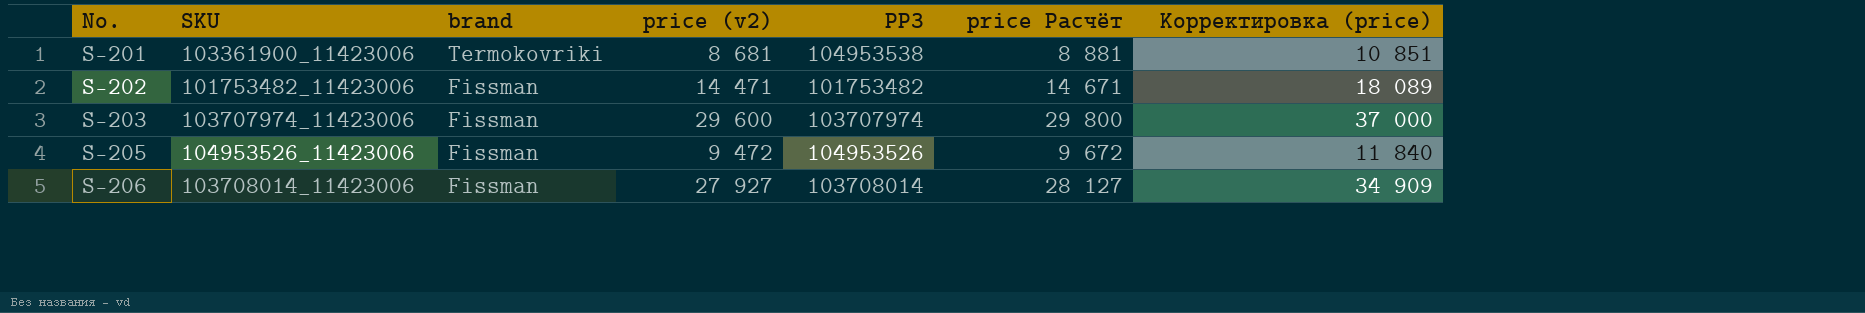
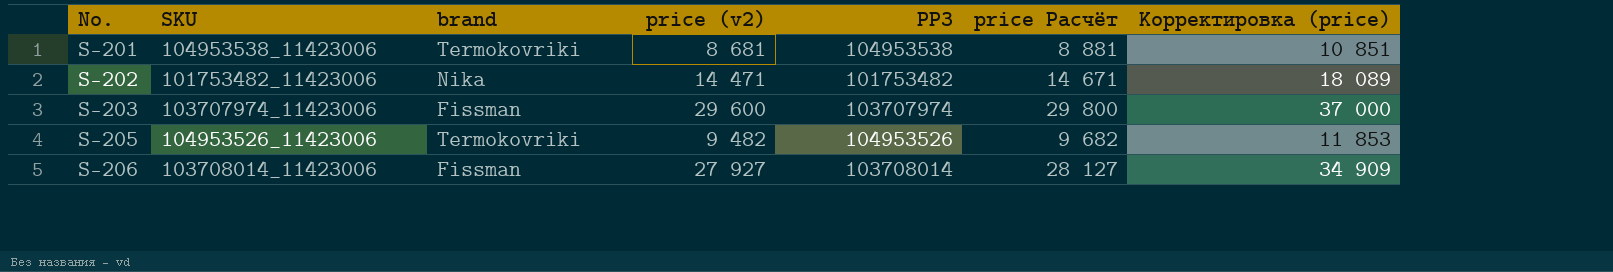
S-201 | SKU: 103361900_11423006 -> 104953538_11423006
S-202 | brand: Fissman -> Nika
S-205 | brand: Fissman -> Termokovriki
S-205 | price (v2): 9 472 -> 9 482
S-205 | price Расчёт: 9 672 -> 9 682
S-205 | Корректировка (price): 11 840 -> 11 853

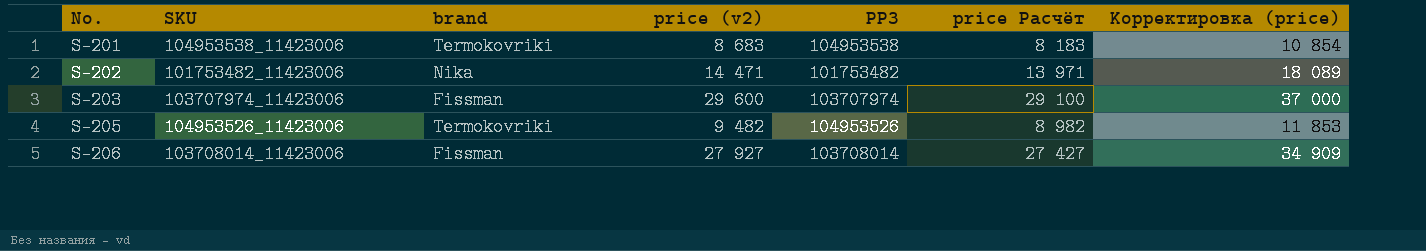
column price Расчёт | formula: [price (v2)] + 200 -> [price (v2)] - 500
S-201 | price (v2): 8 681 -> 8 683
S-201 | Корректировка (price): 10 851 -> 10 854

